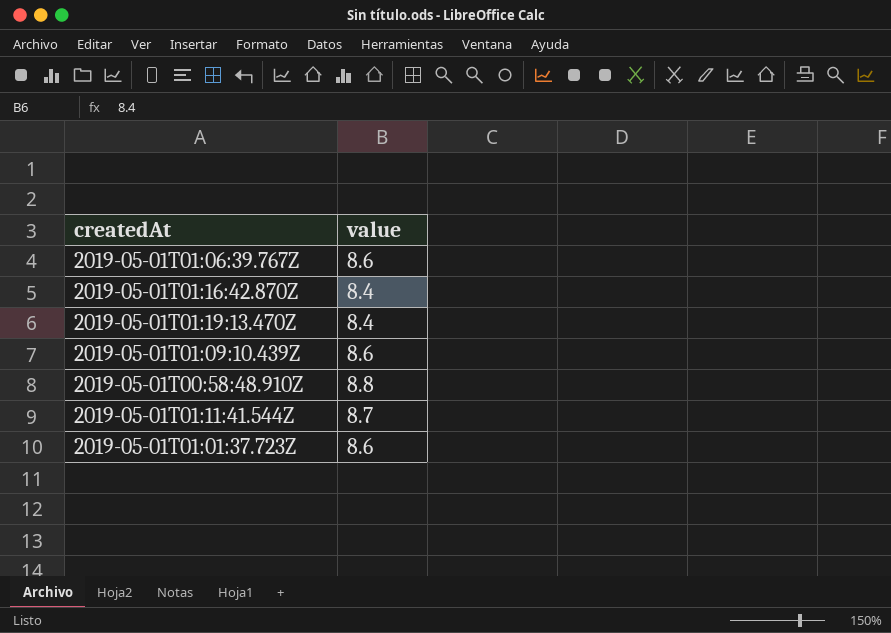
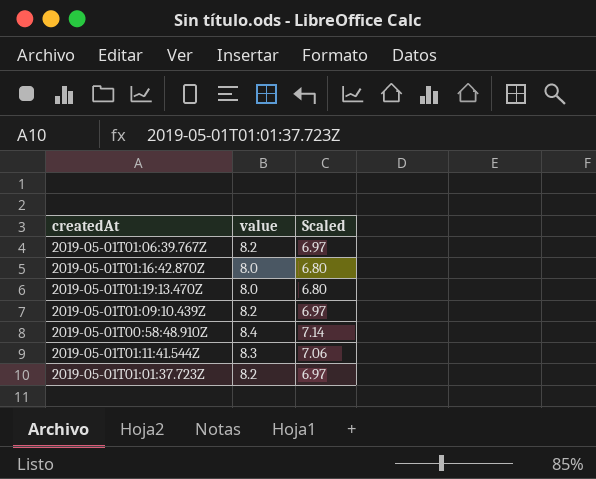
column Scaled | formula: none -> [value] * 0.85
2019-05-01T01:06:39.767Z | value: 8.6 -> 8.2
2019-05-01T01:16:42.870Z | value: 8.4 -> 8.0
2019-05-01T01:19:13.470Z | value: 8.4 -> 8.0
2019-05-01T01:09:10.439Z | value: 8.6 -> 8.2
2019-05-01T00:58:48.910Z | value: 8.8 -> 8.4
2019-05-01T01:11:41.544Z | value: 8.7 -> 8.3
2019-05-01T01:01:37.723Z | value: 8.6 -> 8.2

